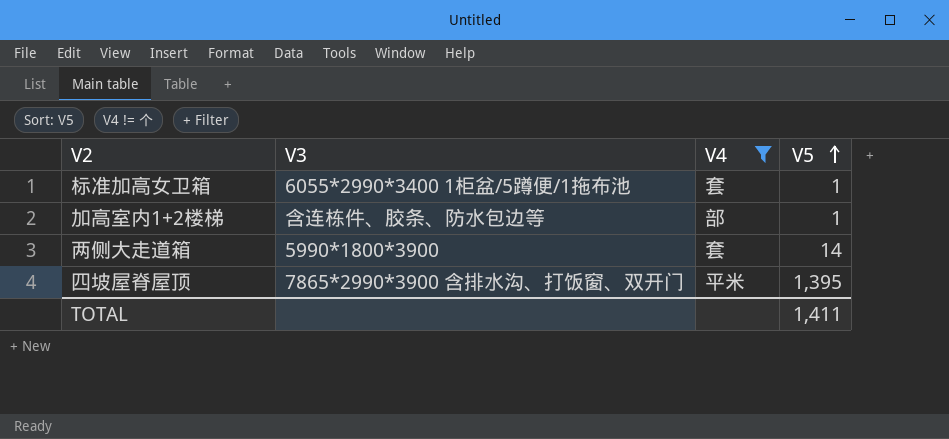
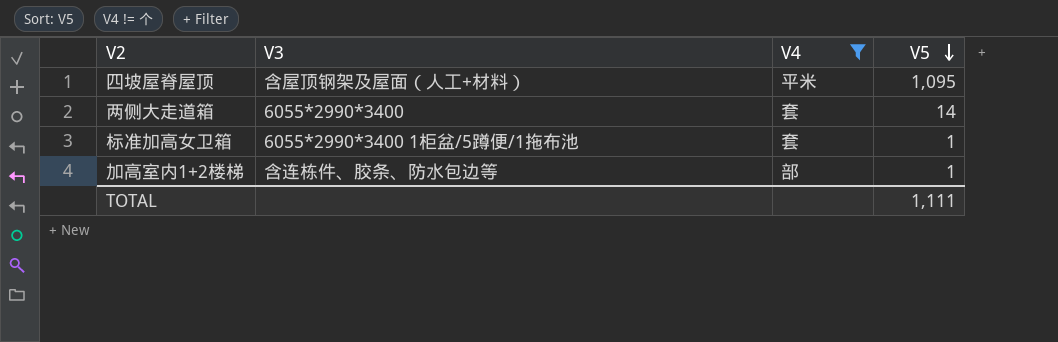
row order: V5 ascending -> V5 descending
四坡屋脊屋顶 | V3: 7865*2990*3900 含排水沟、打饭窗、双开门 -> 含屋顶钢架及屋面（人工+材料）
四坡屋脊屋顶 | V5: 1,395 -> 1,095
两侧大走道箱 | V3: 5990*1800*3900 -> 6055*2990*3400
TOTAL | V5: 1,411 -> 1,111

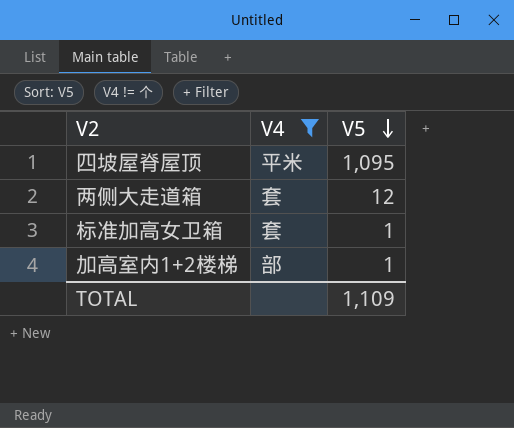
column V3 | position: 2 -> none
两侧大走道箱 | V5: 14 -> 12
TOTAL | V5: 1,111 -> 1,109

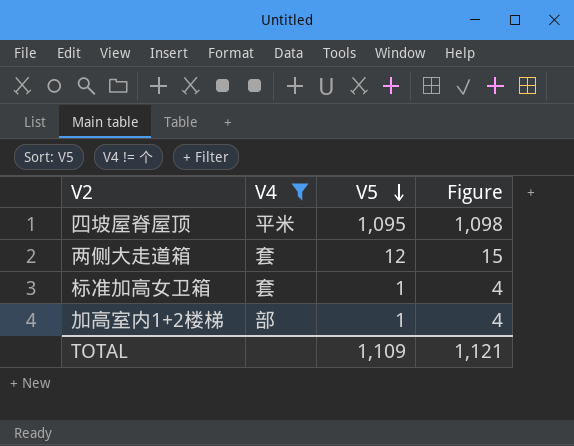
column Figure | formula: none -> [V5] + 3

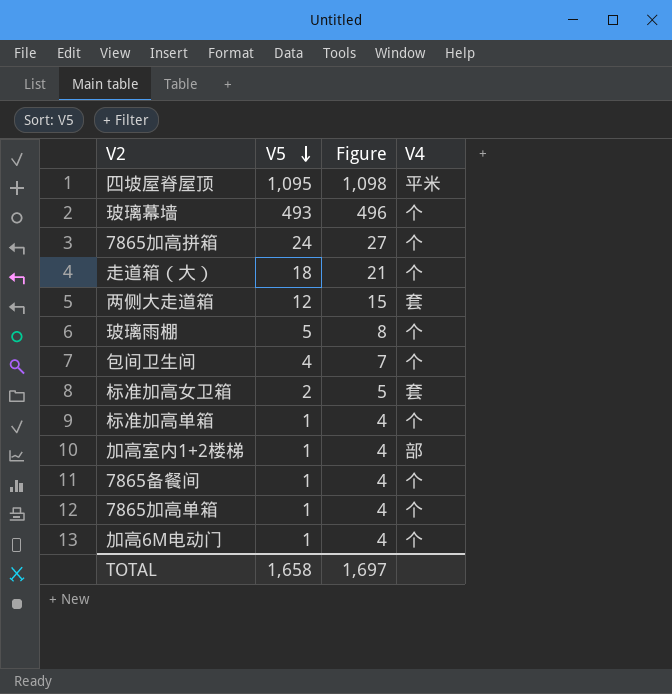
filter: V4 != 个 -> none
column V4 | position: 2 -> 4
标准加高女卫箱 | V5: 1 -> 2
标准加高女卫箱 | Figure: 4 -> 5
TOTAL | V5: 1,109 -> 1,658
TOTAL | Figure: 1,121 -> 1,697

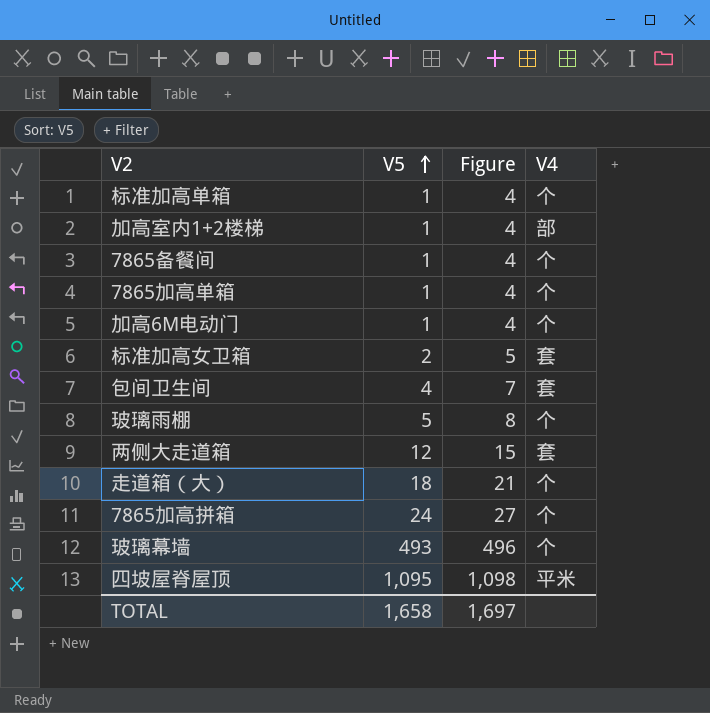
row order: V5 descending -> V5 ascending
包间卫生间 | V4: 个 -> 套

